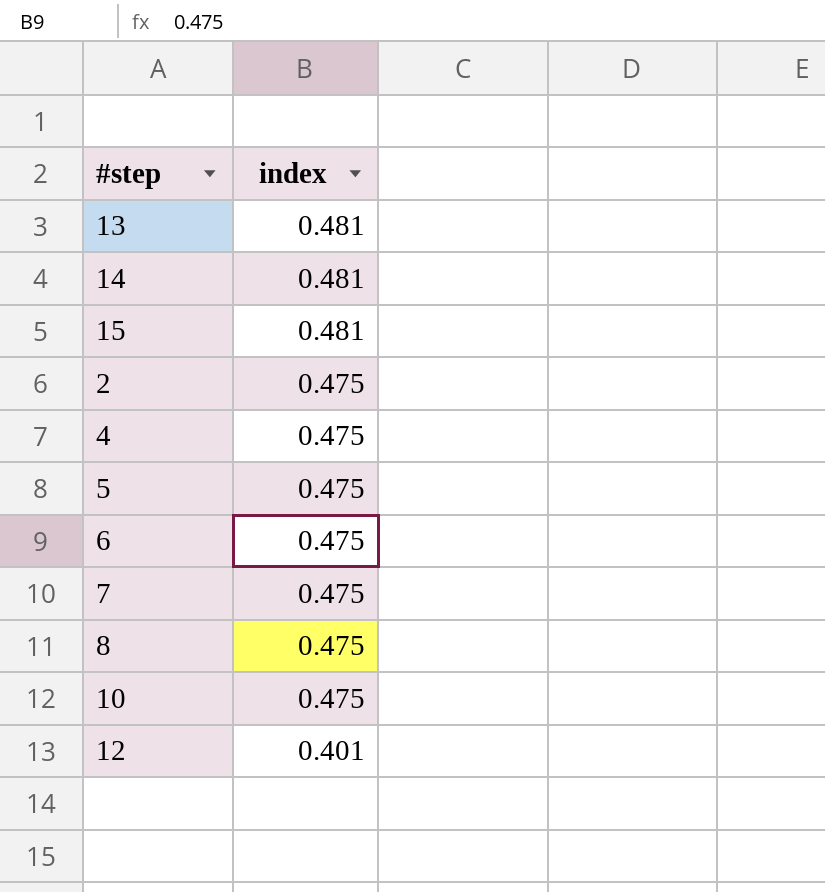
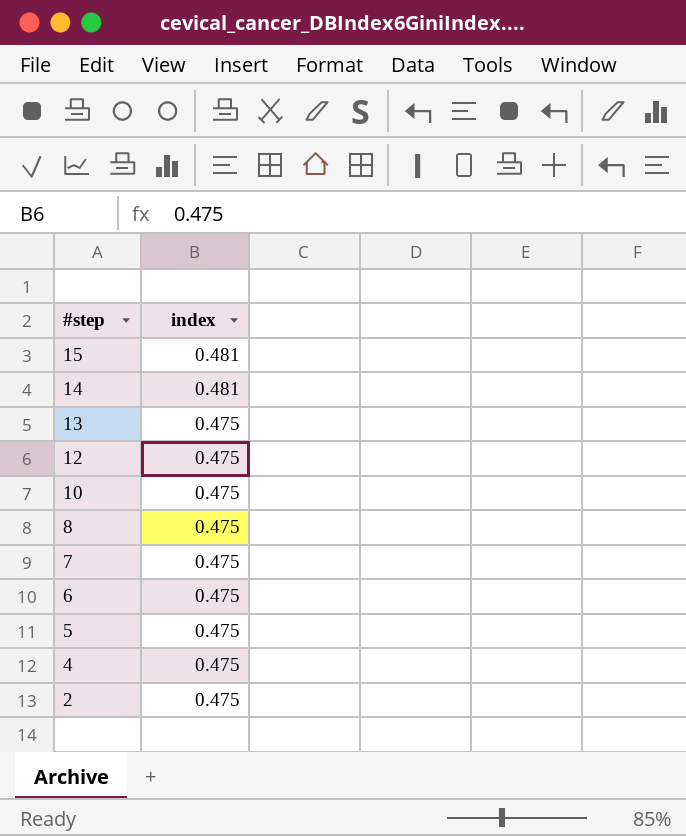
row order: index descending -> #step descending
13 | index: 0.481 -> 0.475
12 | index: 0.401 -> 0.475

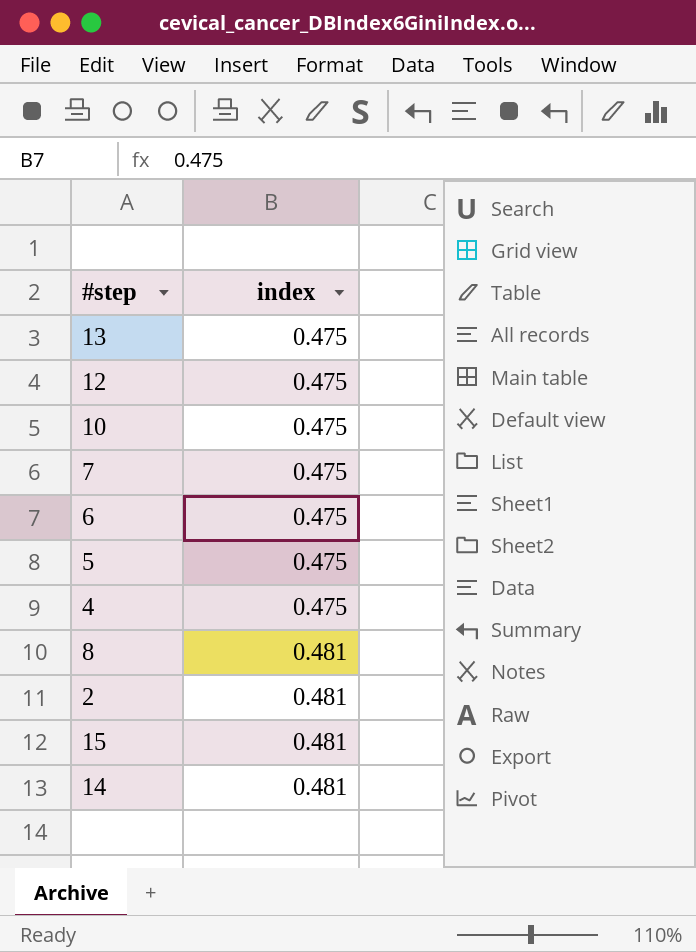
row order: #step descending -> index ascending
8 | index: 0.475 -> 0.481
2 | index: 0.475 -> 0.481

